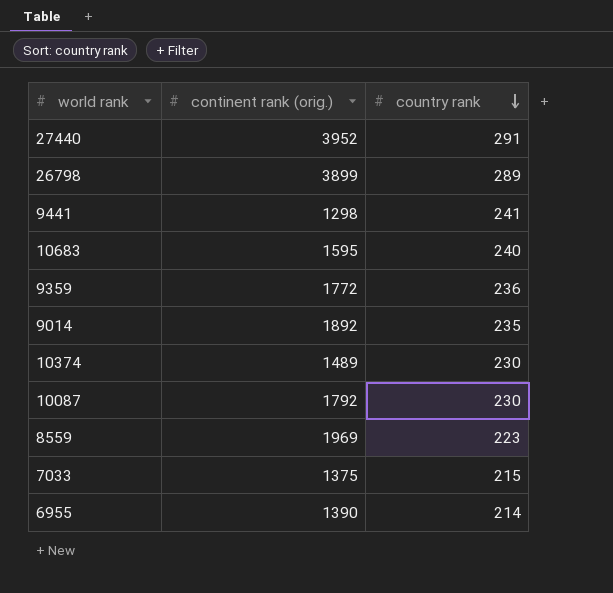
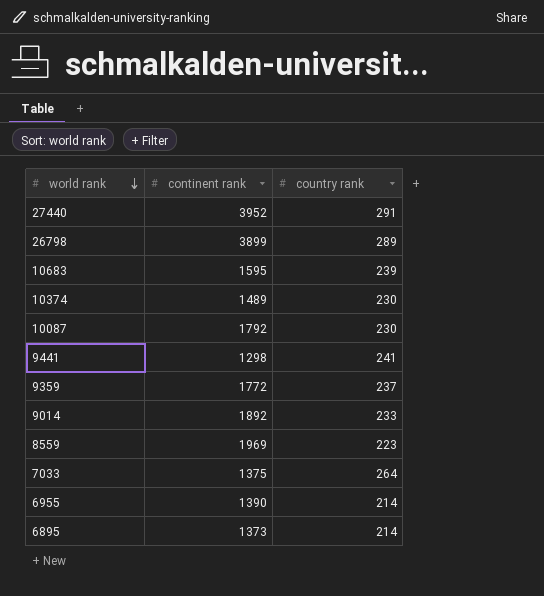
row order: country rank descending -> world rank descending
column name: continent rank (orig.) -> continent rank
10683 | country rank: 240 -> 239
9359 | country rank: 236 -> 237
9014 | country rank: 235 -> 233
7033 | country rank: 215 -> 264
row 6895: none -> 1373 | 214

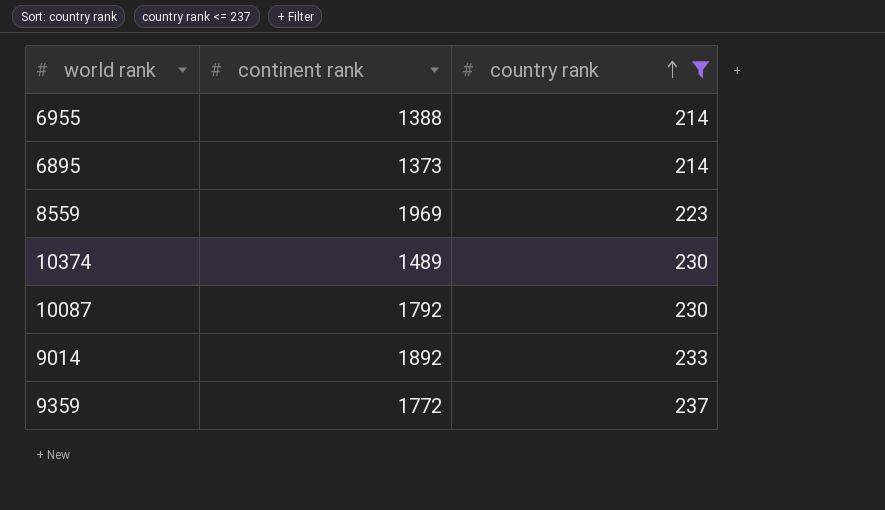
filter: none -> country rank <= 237
row order: world rank descending -> country rank ascending
6955 | continent rank: 1390 -> 1388

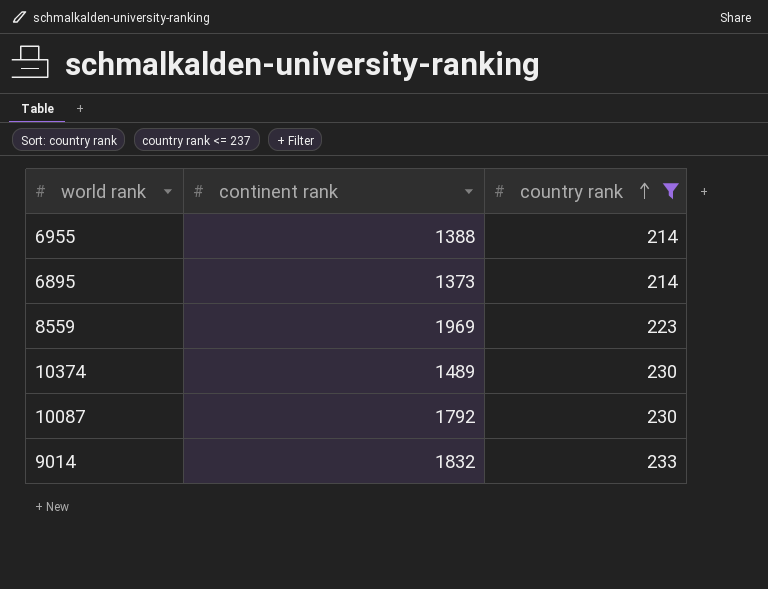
row 9359: 1772 | 237 -> none
9014 | continent rank: 1892 -> 1832

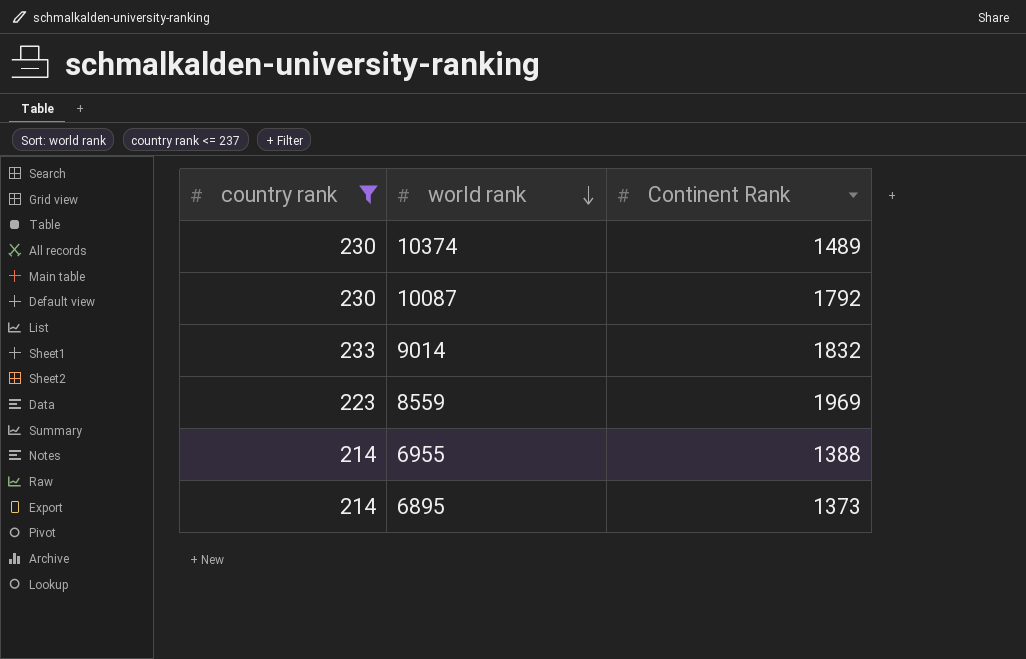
row order: country rank ascending -> world rank descending
column country rank | position: 3 -> 1
column name: continent rank -> Continent Rank

